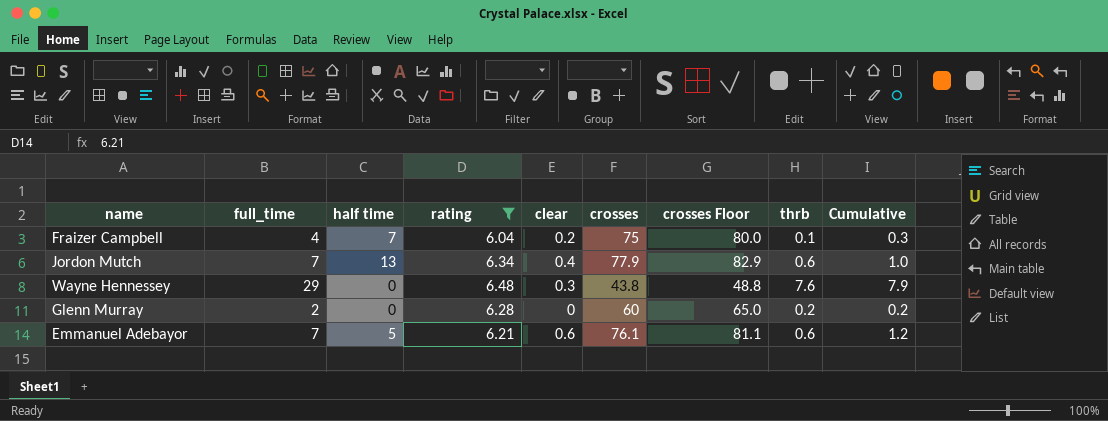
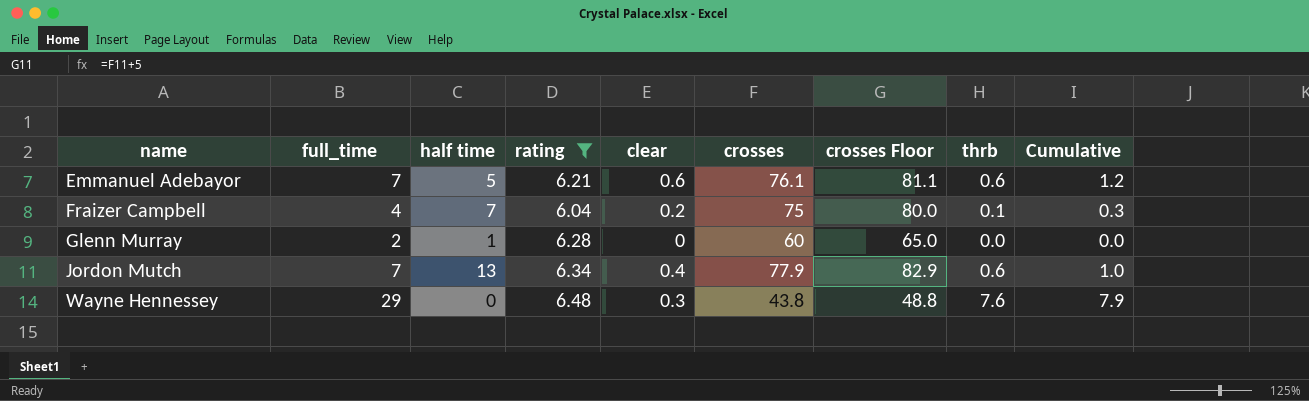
row order: none -> name ascending
Glenn Murray | half time: 0 -> 1
Glenn Murray | thrb: 0.2 -> 0.0
Glenn Murray | Cumulative: 0.2 -> 0.0

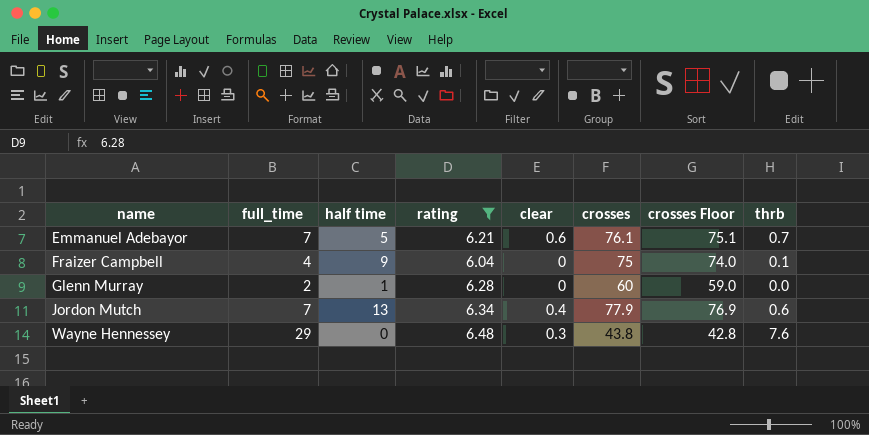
column Cumulative | formula: [clear] + [thrb] -> none
column crosses Floor | formula: [crosses] + 5 -> [crosses] - 1
Emmanuel Adebayor | thrb: 0.6 -> 0.7
Fraizer Campbell | half time: 7 -> 9
Fraizer Campbell | clear: 0.2 -> 0

